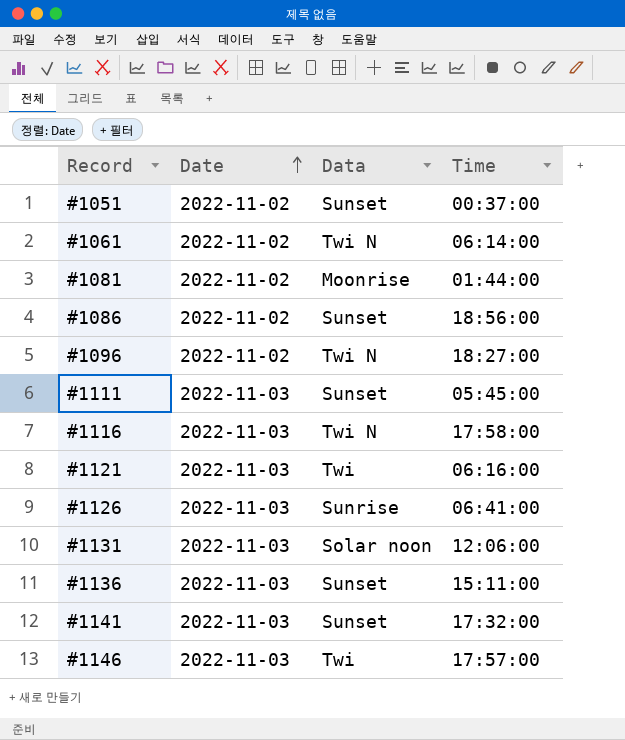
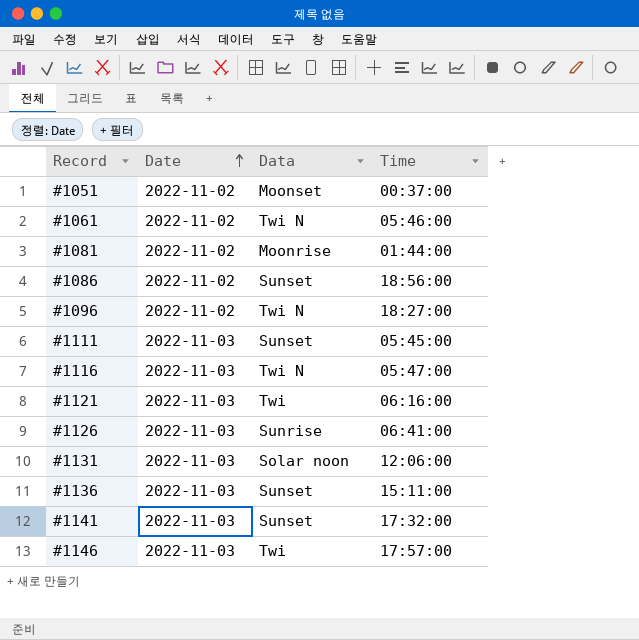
#1051 | Data: Sunset -> Moonset
#1061 | Time: 06:14:00 -> 05:46:00
#1116 | Time: 17:58:00 -> 05:47:00

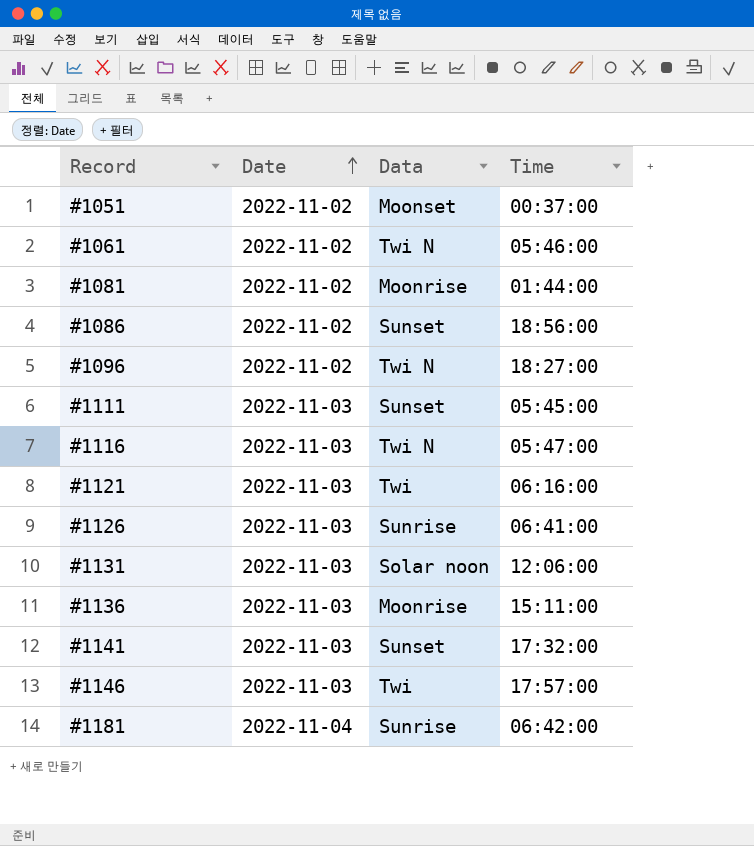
#1136 | Data: Sunset -> Moonrise
row #1181: none -> 2022-11-04 | Sunrise | 06:42:00

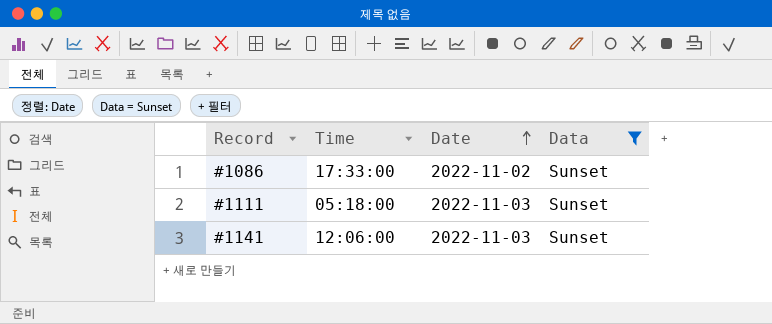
filter: none -> Data = Sunset
column Time | position: 4 -> 2
#1086 | Time: 18:56:00 -> 17:33:00
#1111 | Time: 05:45:00 -> 05:18:00
#1141 | Time: 17:32:00 -> 12:06:00

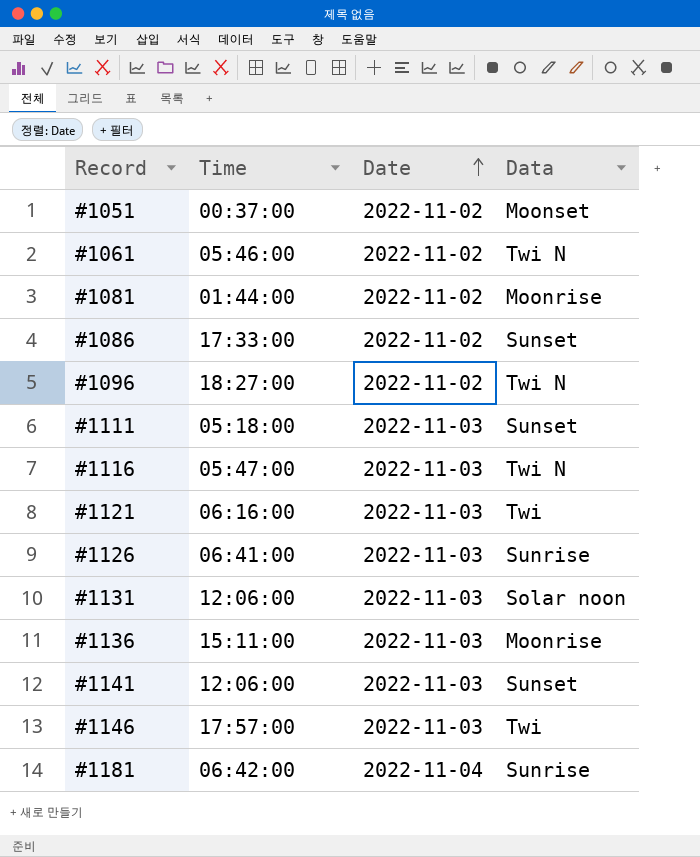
filter: Data = Sunset -> none

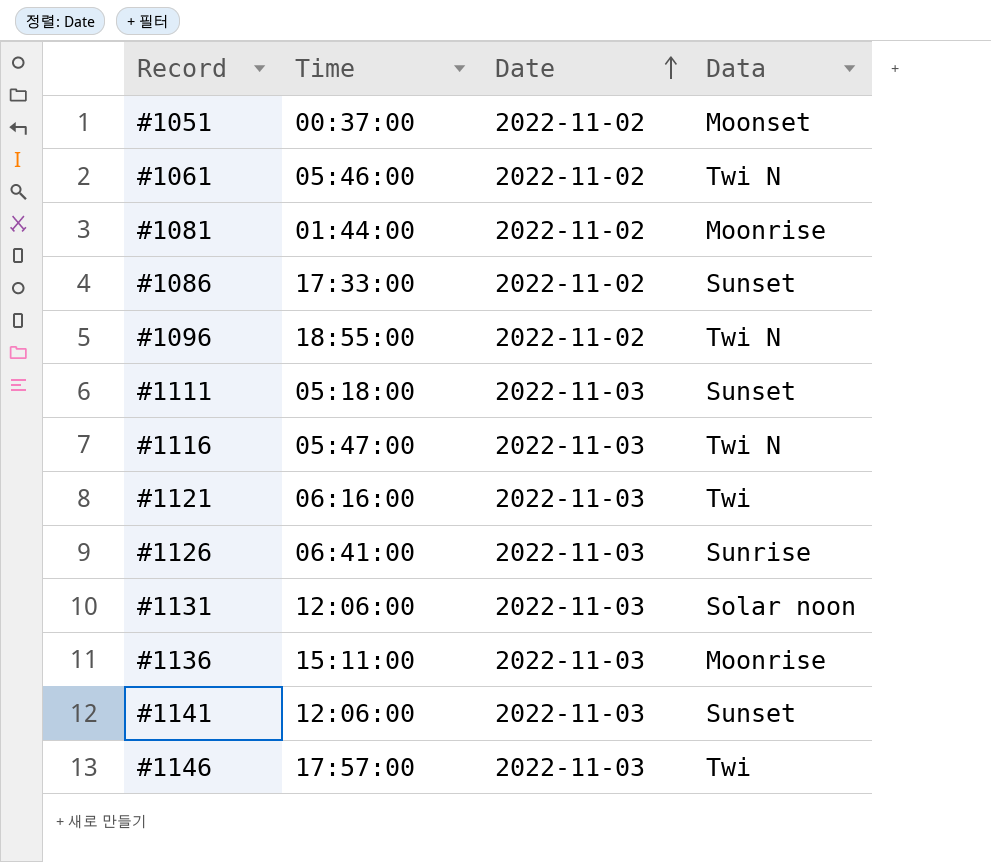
row #1181: 06:42:00 | 2022-11-04 | Sunrise -> none
#1096 | Time: 18:27:00 -> 18:55:00

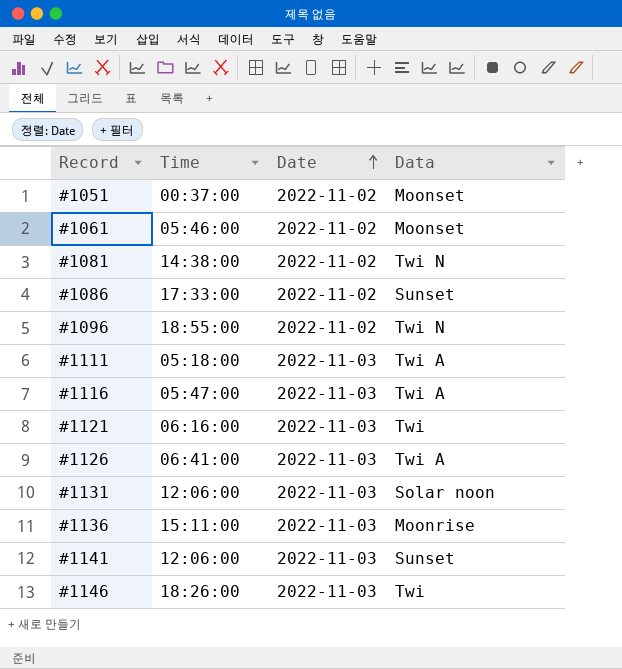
#1061 | Data: Twi N -> Moonset
#1081 | Time: 01:44:00 -> 14:38:00
#1081 | Data: Moonrise -> Twi N
#1111 | Data: Sunset -> Twi A
#1116 | Data: Twi N -> Twi A
#1126 | Data: Sunrise -> Twi A
#1146 | Time: 17:57:00 -> 18:26:00

